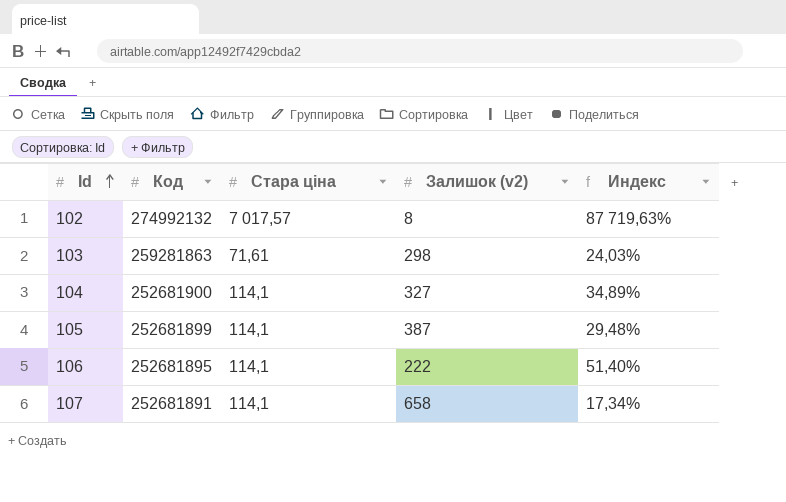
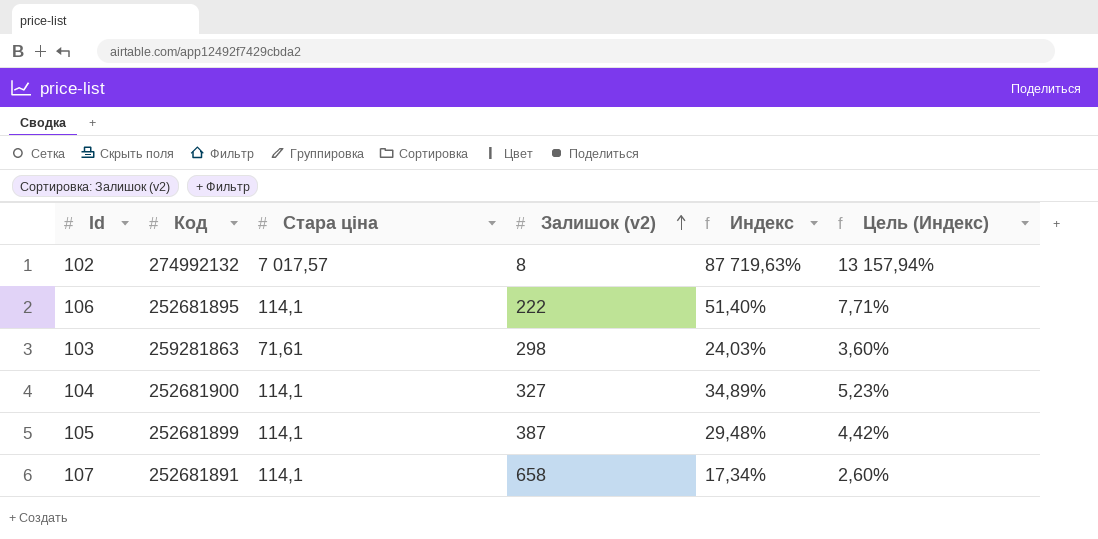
row order: Id ascending -> Залишок (v2) ascending
column Цель (Индекс) | formula: none -> [Индекс] * 0,15

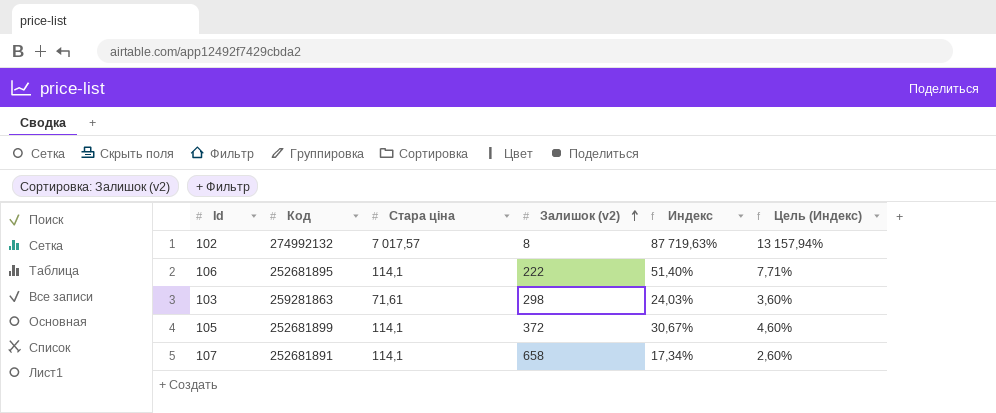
row 104: 252681900 | 114,1 | 327 | 34,89% | 5,23% -> none
105 | Залишок (v2): 387 -> 372
105 | Индекс: 29,48% -> 30,67%
105 | Цель (Индекс): 4,42% -> 4,60%

